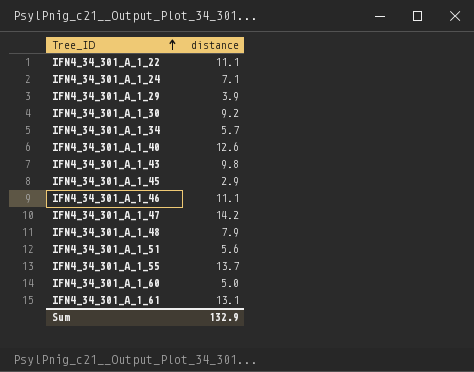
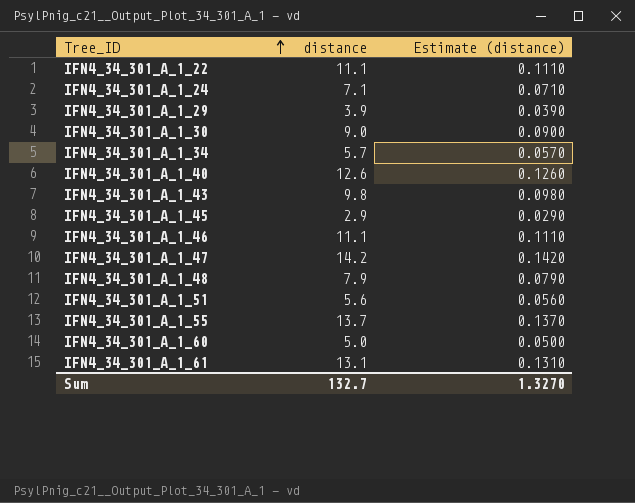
column Estimate (distance) | formula: none -> [distance] * 0.01
IFN4_34_301_A_1_30 | distance: 9.2 -> 9.0
Sum | distance: 132.9 -> 132.7

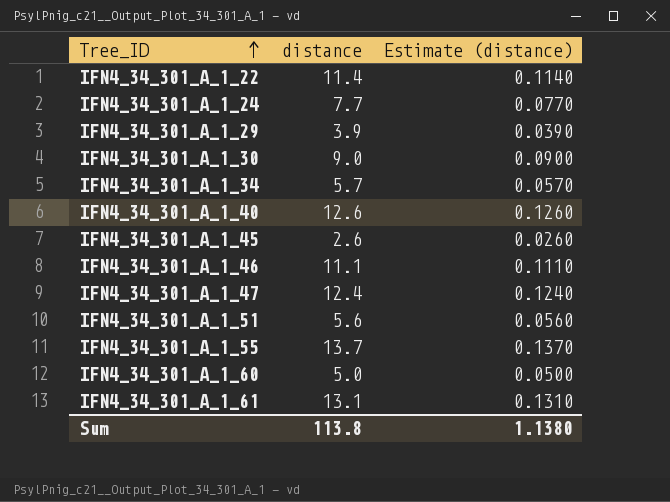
row IFN4_34_301_A_1_43: 9.8 | 0.0980 -> none
row IFN4_34_301_A_1_48: 7.9 | 0.0790 -> none
IFN4_34_301_A_1_22 | distance: 11.1 -> 11.4
IFN4_34_301_A_1_22 | Estimate (distance): 0.1110 -> 0.1140
IFN4_34_301_A_1_24 | distance: 7.1 -> 7.7
IFN4_34_301_A_1_24 | Estimate (distance): 0.0710 -> 0.0770
IFN4_34_301_A_1_45 | distance: 2.9 -> 2.6
IFN4_34_301_A_1_45 | Estimate (distance): 0.0290 -> 0.0260
IFN4_34_301_A_1_47 | distance: 14.2 -> 12.4
IFN4_34_301_A_1_47 | Estimate (distance): 0.1420 -> 0.1240
Sum | distance: 132.7 -> 113.8
Sum | Estimate (distance): 1.3270 -> 1.1380

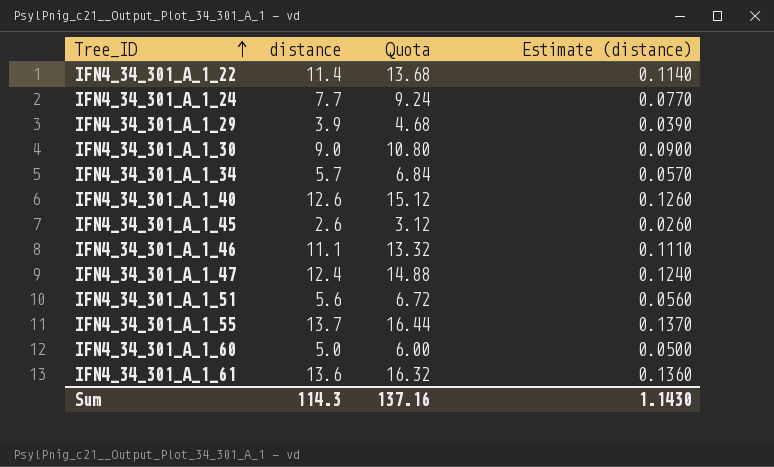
column Quota | formula: none -> [distance] * 1.2
IFN4_34_301_A_1_61 | distance: 13.1 -> 13.6
IFN4_34_301_A_1_61 | Estimate (distance): 0.1310 -> 0.1360
Sum | distance: 113.8 -> 114.3
Sum | Estimate (distance): 1.1380 -> 1.1430

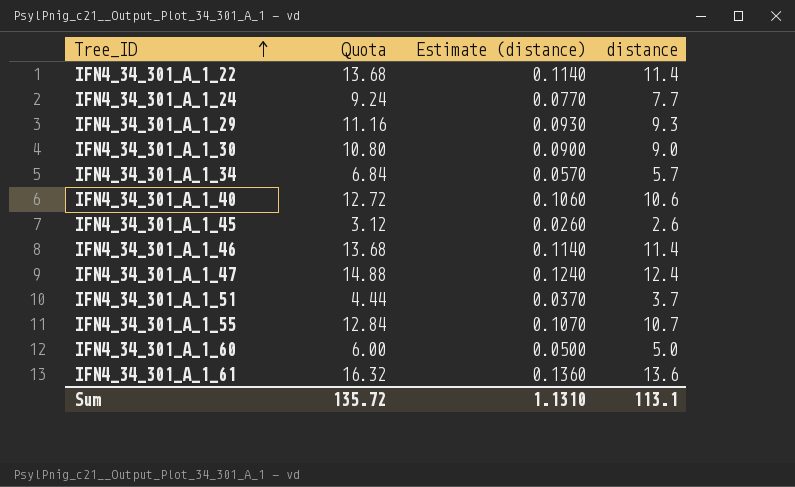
column distance | position: 2 -> 4
IFN4_34_301_A_1_29 | Quota: 4.68 -> 11.16
IFN4_34_301_A_1_29 | Estimate (distance): 0.0390 -> 0.0930
IFN4_34_301_A_1_29 | distance: 3.9 -> 9.3
IFN4_34_301_A_1_40 | Quota: 15.12 -> 12.72
IFN4_34_301_A_1_40 | Estimate (distance): 0.1260 -> 0.1060
IFN4_34_301_A_1_40 | distance: 12.6 -> 10.6
IFN4_34_301_A_1_46 | Quota: 13.32 -> 13.68
IFN4_34_301_A_1_46 | Estimate (distance): 0.1110 -> 0.1140
IFN4_34_301_A_1_46 | distance: 11.1 -> 11.4
IFN4_34_301_A_1_51 | Quota: 6.72 -> 4.44
IFN4_34_301_A_1_51 | Estimate (distance): 0.0560 -> 0.0370
IFN4_34_301_A_1_51 | distance: 5.6 -> 3.7
IFN4_34_301_A_1_55 | Quota: 16.44 -> 12.84
IFN4_34_301_A_1_55 | Estimate (distance): 0.1370 -> 0.1070
IFN4_34_301_A_1_55 | distance: 13.7 -> 10.7
Sum | Quota: 137.16 -> 135.72
Sum | Estimate (distance): 1.1430 -> 1.1310
Sum | distance: 114.3 -> 113.1

